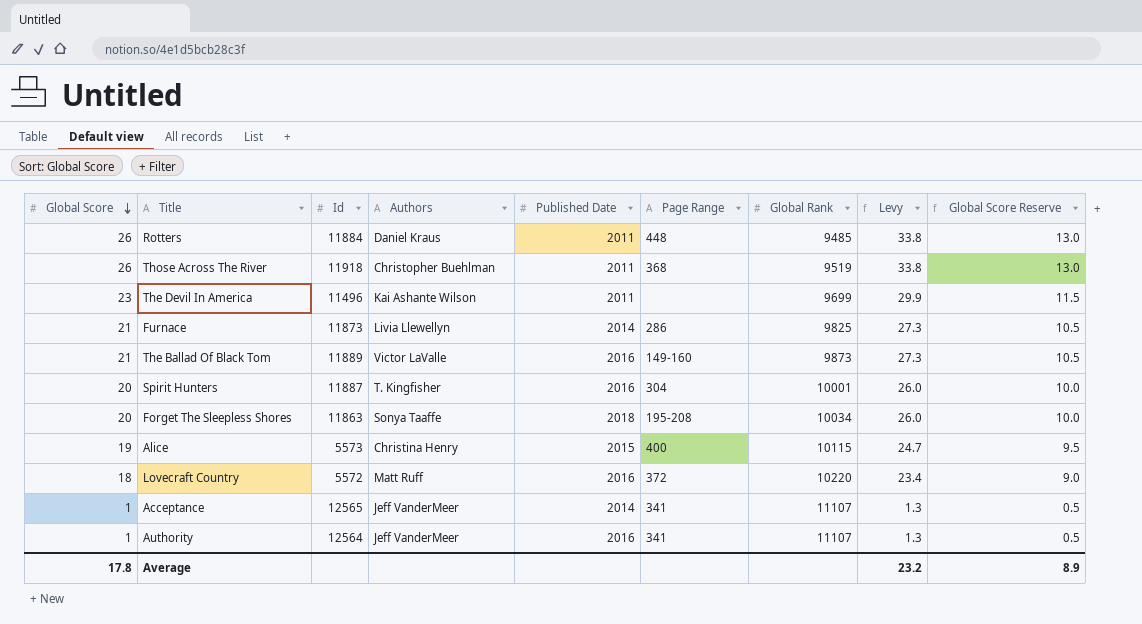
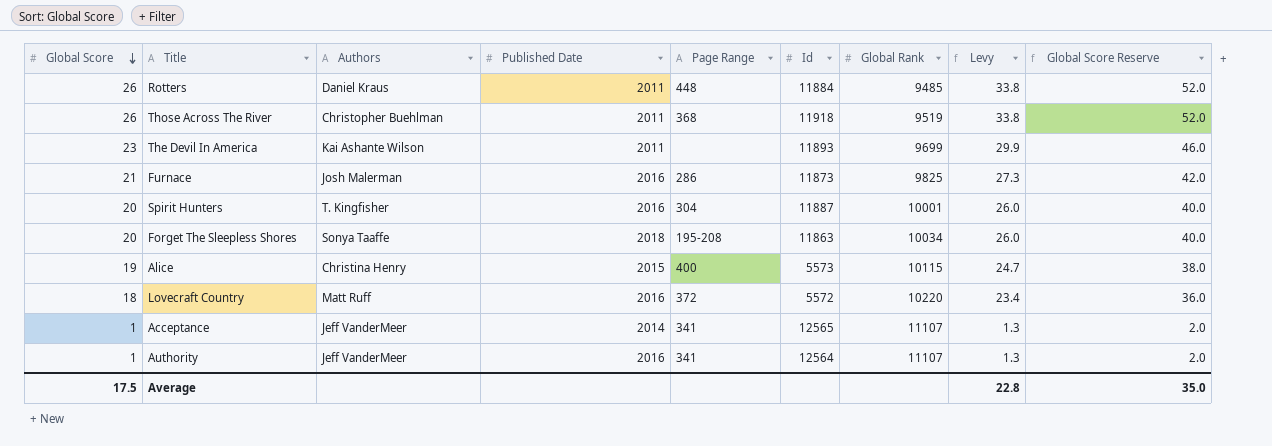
column Id | position: 3 -> 6
column Global Score Reserve | formula: [Global Score] * 0.5 -> [Global Score] * 2
row The Ballad Of Black Tom: 21 | 11889 | Victor LaValle | 2016 | 149-160 | 9873 | 27.3 | 10.5 -> none
The Devil In America | Id: 11496 -> 11893
Furnace | Authors: Livia Llewellyn -> Josh Malerman
Furnace | Published Date: 2014 -> 2016
Average | Global Score: 17.8 -> 17.5
Average | Levy: 23.2 -> 22.8
Average | Global Score Reserve: 8.9 -> 35.0

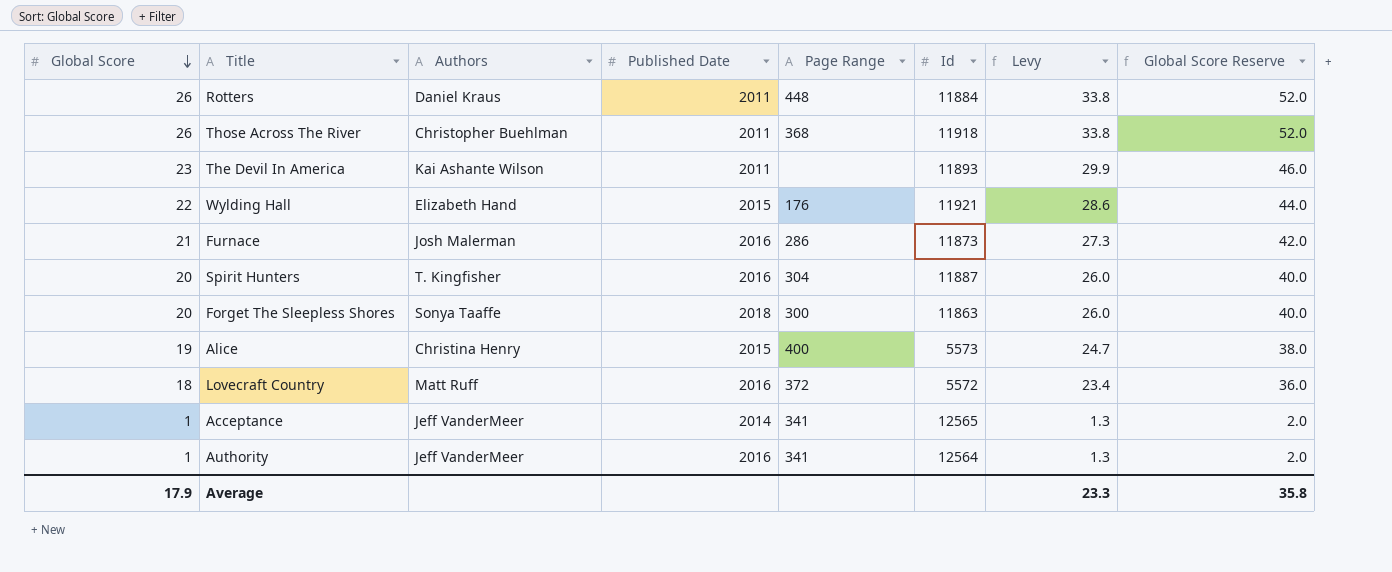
column Global Rank | position: 7 -> none
row Wylding Hall: none -> 22 | Elizabeth Hand | 2015 | 176 | 11921 | 28.6 | 44.0
Forget The Sleepless Shores | Page Range: 195-208 -> 300
Average | Global Score: 17.5 -> 17.9
Average | Levy: 22.8 -> 23.3
Average | Global Score Reserve: 35.0 -> 35.8

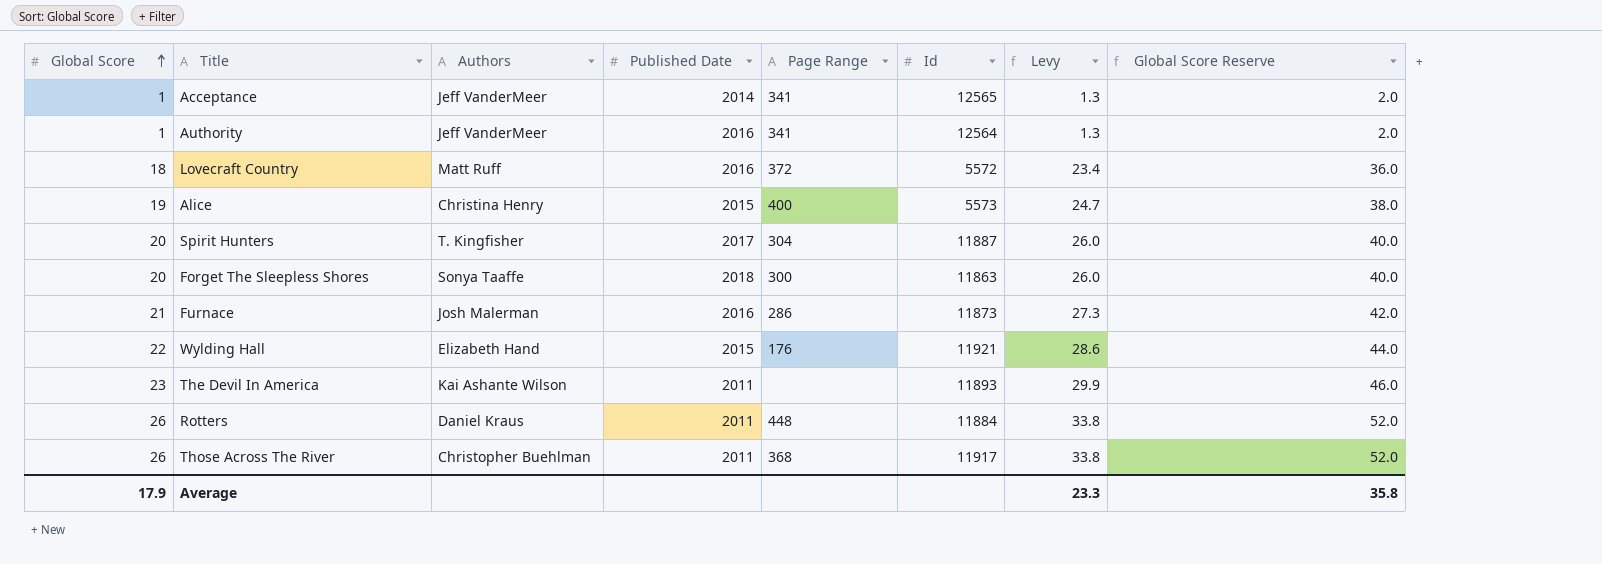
row order: Global Score descending -> Global Score ascending
Spirit Hunters | Published Date: 2016 -> 2017
Those Across The River | Id: 11918 -> 11917

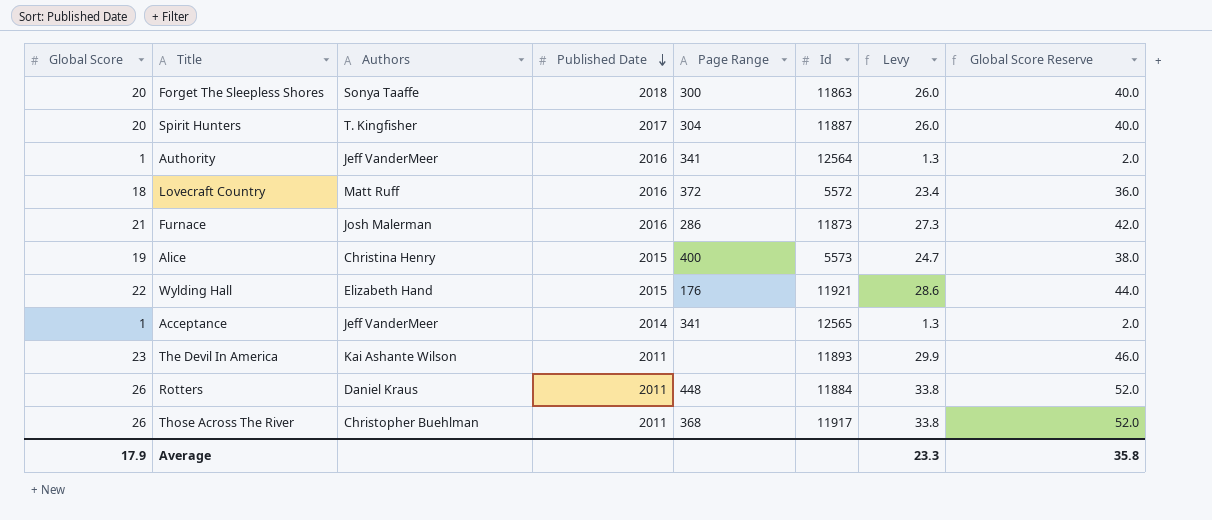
row order: Global Score ascending -> Published Date descending

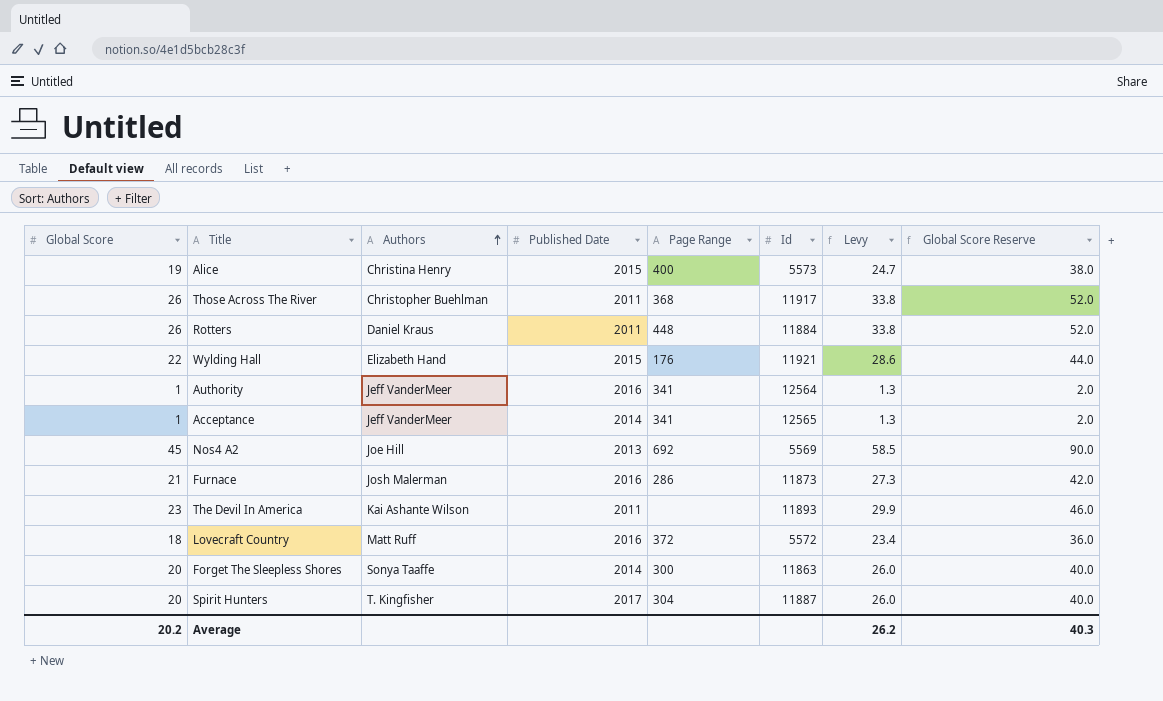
row order: Published Date descending -> Authors ascending
row Nos4 A2: none -> 45 | Joe Hill | 2013 | 692 | 5569 | 58.5 | 90.0
Forget The Sleepless Shores | Published Date: 2018 -> 2014
Average | Global Score: 17.9 -> 20.2
Average | Levy: 23.3 -> 26.2
Average | Global Score Reserve: 35.8 -> 40.3

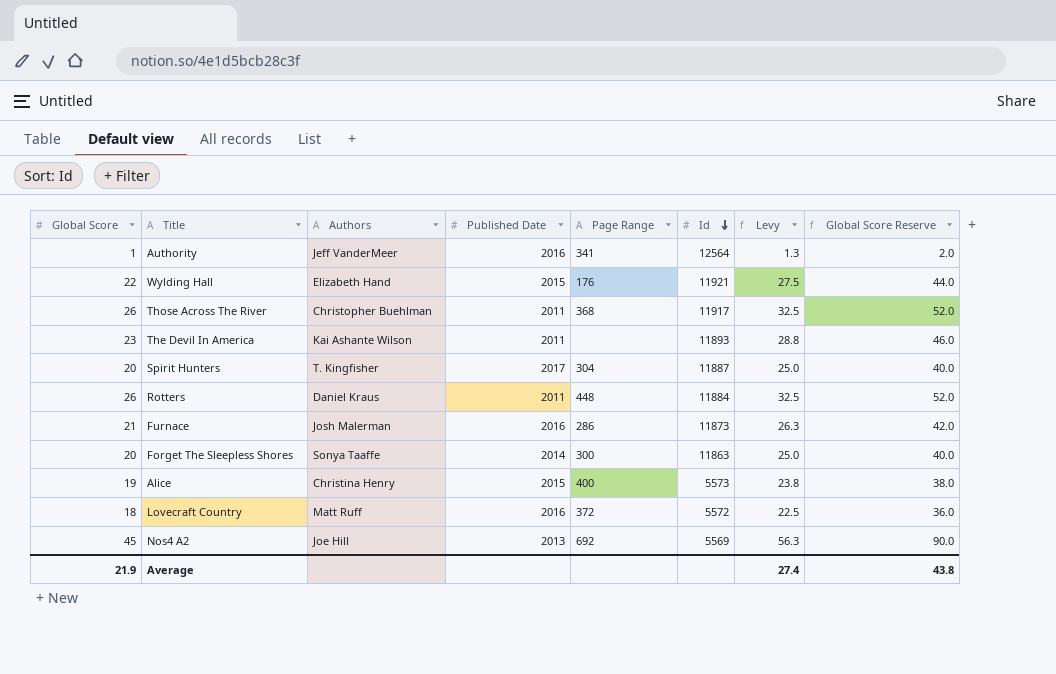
row order: Authors ascending -> Id descending
column Levy | formula: [Global Score] * 1.3 -> [Global Score] * 1.25
row Acceptance: 1 | Jeff VanderMeer | 2014 | 341 | 12565 | 1.3 | 2.0 -> none
Average | Global Score: 20.2 -> 21.9
Average | Levy: 26.2 -> 27.4
Average | Global Score Reserve: 40.3 -> 43.8

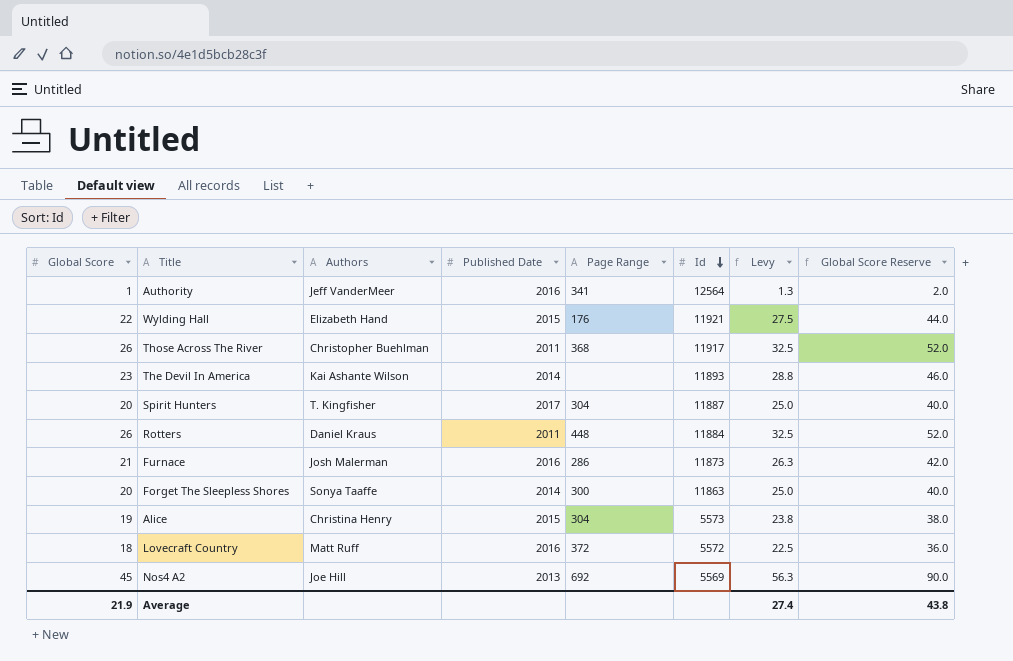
The Devil In America | Published Date: 2011 -> 2014
Alice | Page Range: 400 -> 304

